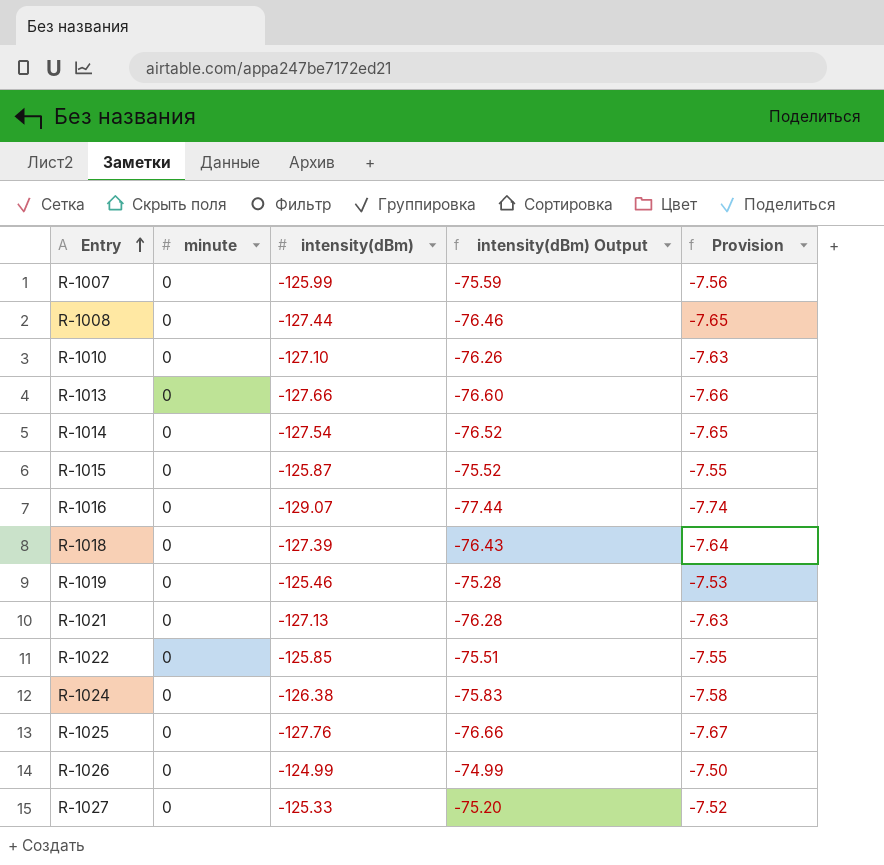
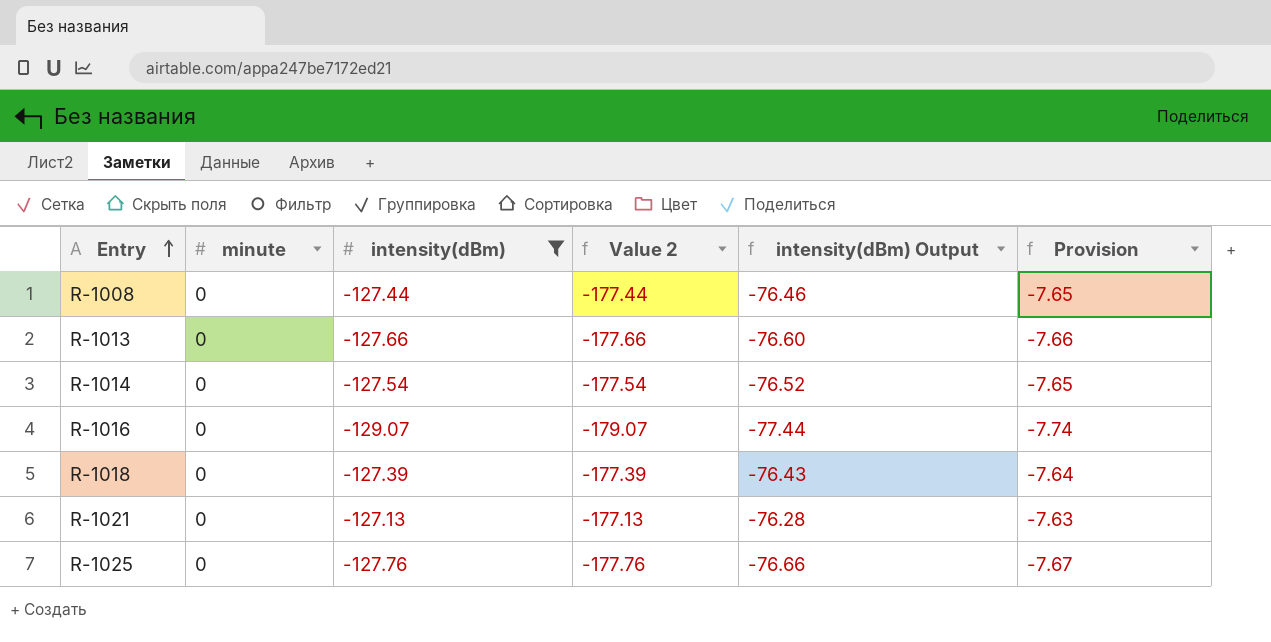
filter: none -> intensity(dBm) <= -127.13
column Value 2 | formula: none -> [intensity(dBm)] - 50

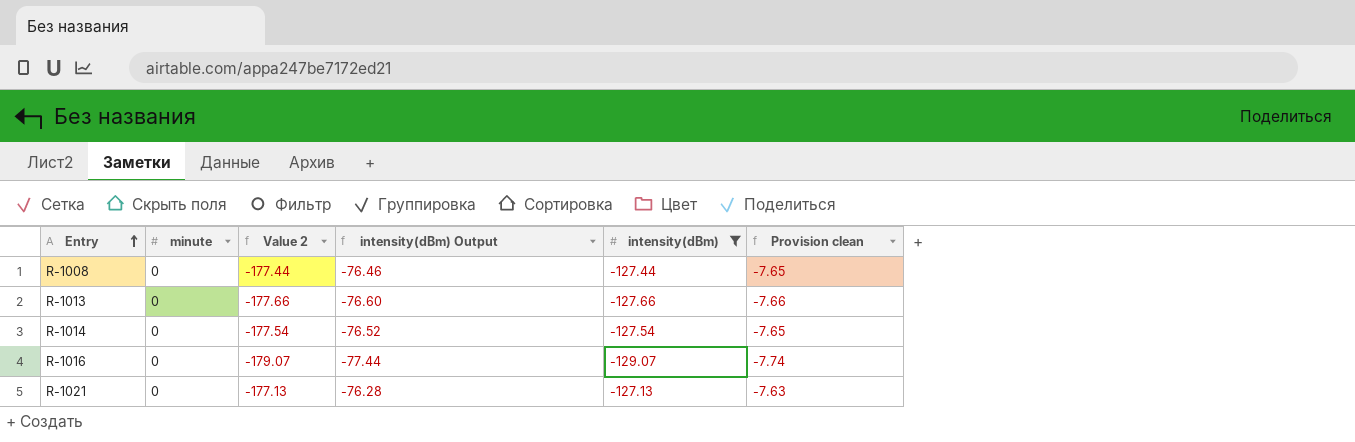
column intensity(dBm) | position: 3 -> 5
column name: Provision -> Provision clean
row R-1018: 0 | -127.39 | -177.39 | -76.43 | -7.64 -> none
row R-1025: 0 | -127.76 | -177.76 | -76.66 | -7.67 -> none

